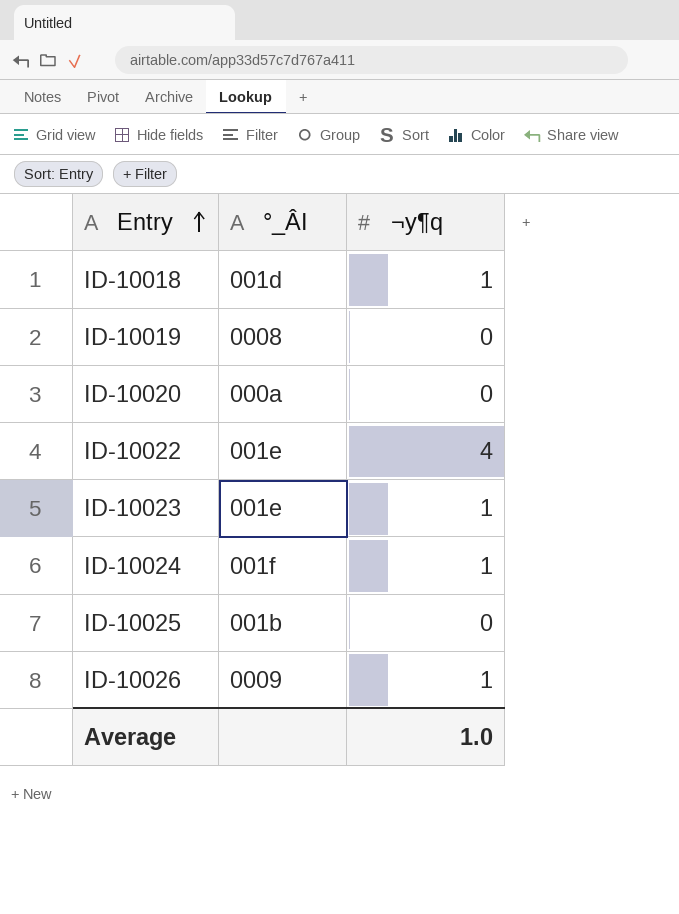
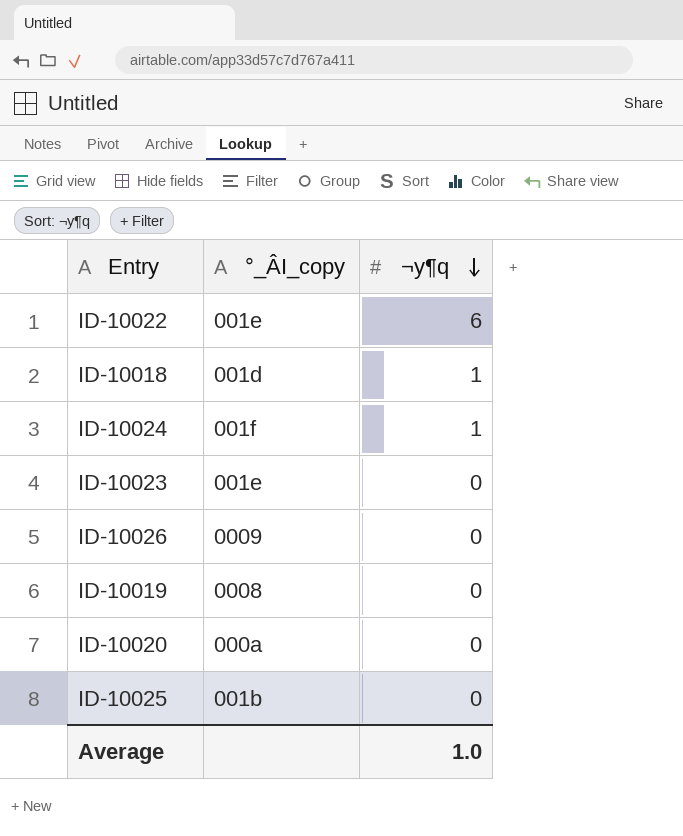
row order: Entry ascending -> ¬y¶q descending
column name: °_ÂI -> °_ÂI_copy
ID-10022 | ¬y¶q: 4 -> 6
ID-10023 | ¬y¶q: 1 -> 0
ID-10026 | ¬y¶q: 1 -> 0

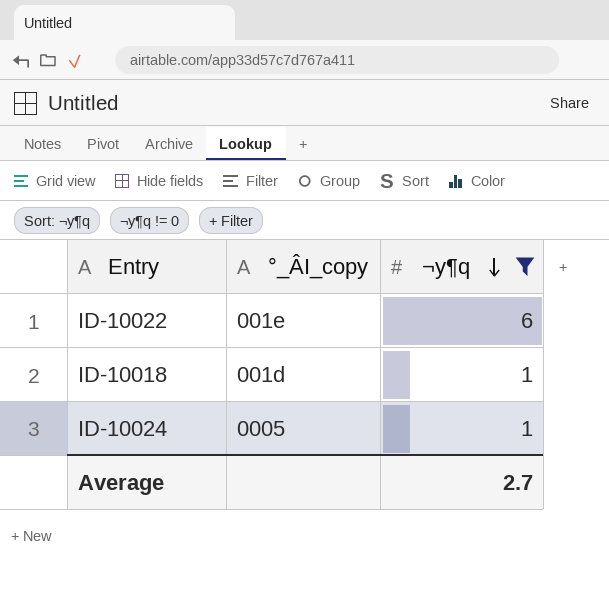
filter: none -> ¬y¶q != 0
ID-10024 | °_ÂI_copy: 001f -> 0005
Average | ¬y¶q: 1.0 -> 2.7

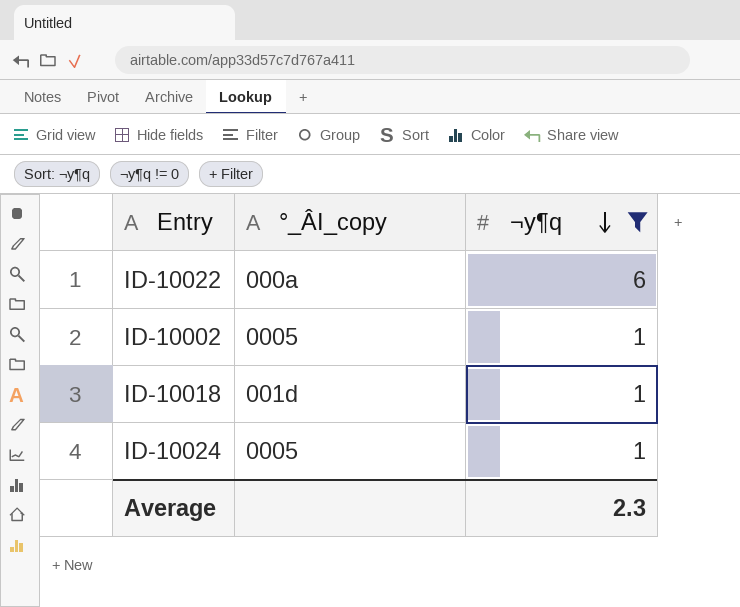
ID-10022 | °_ÂI_copy: 001e -> 000a
row ID-10002: none -> 0005 | 1
Average | ¬y¶q: 2.7 -> 2.3

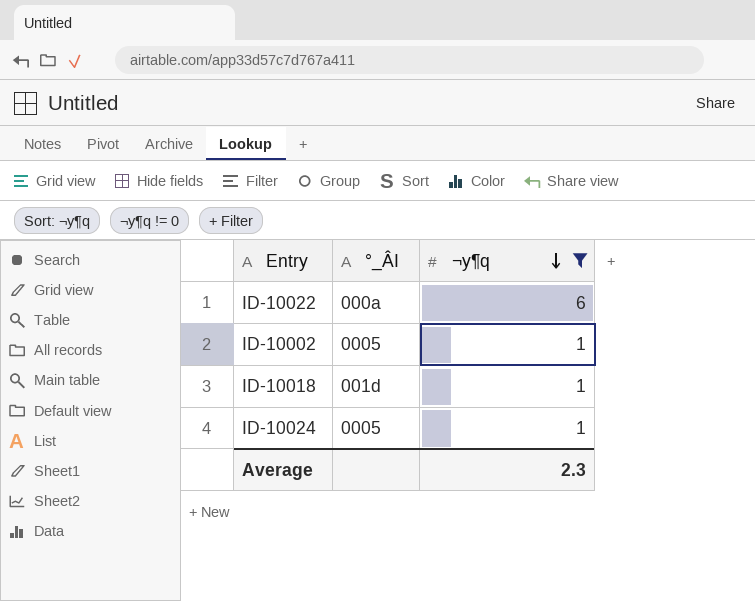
column name: °_ÂI_copy -> °_ÂI

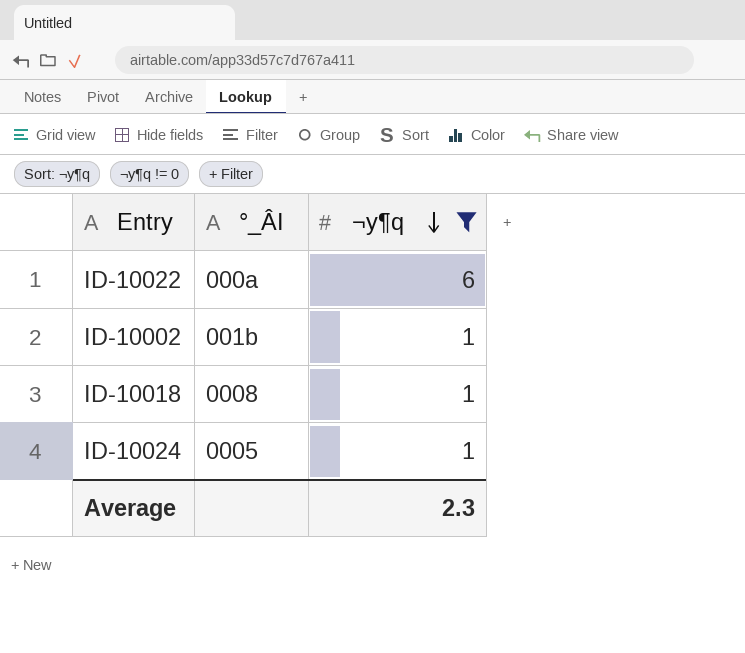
ID-10002 | °_ÂI: 0005 -> 001b
ID-10018 | °_ÂI: 001d -> 0008

